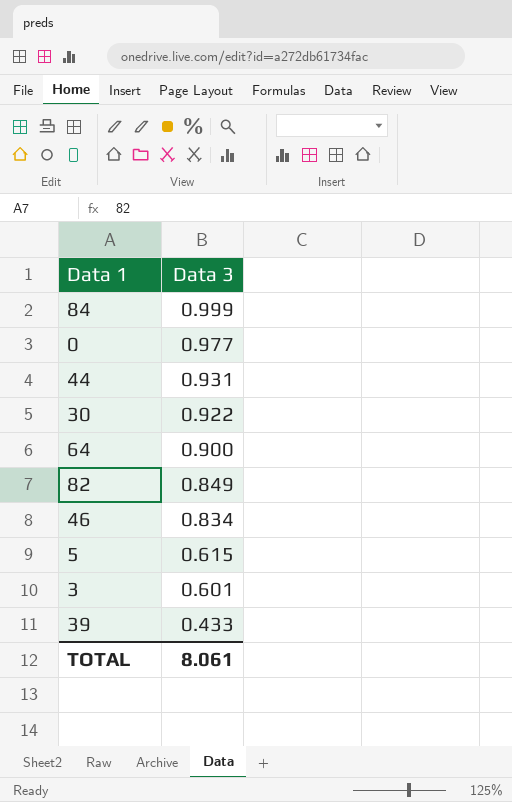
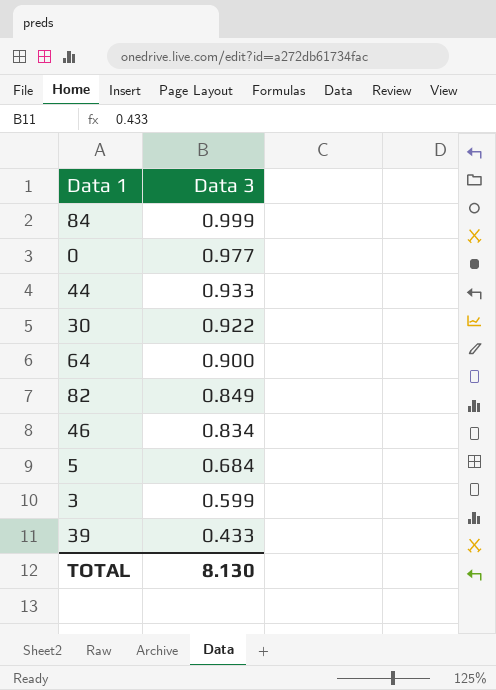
44 | Data 3: 0.931 -> 0.933
5 | Data 3: 0.615 -> 0.684
3 | Data 3: 0.601 -> 0.599
TOTAL | Data 3: 8.061 -> 8.130

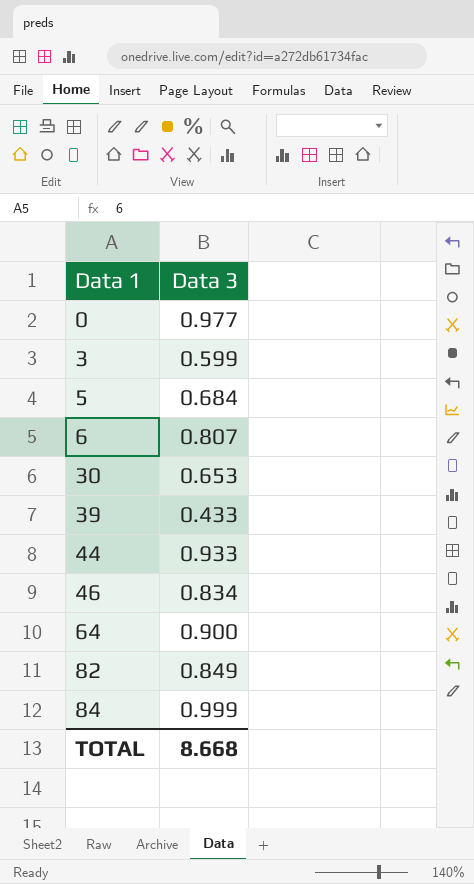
row order: Data 3 descending -> Data 1 ascending
row 6: none -> 0.807
30 | Data 3: 0.922 -> 0.653
TOTAL | Data 3: 8.130 -> 8.668

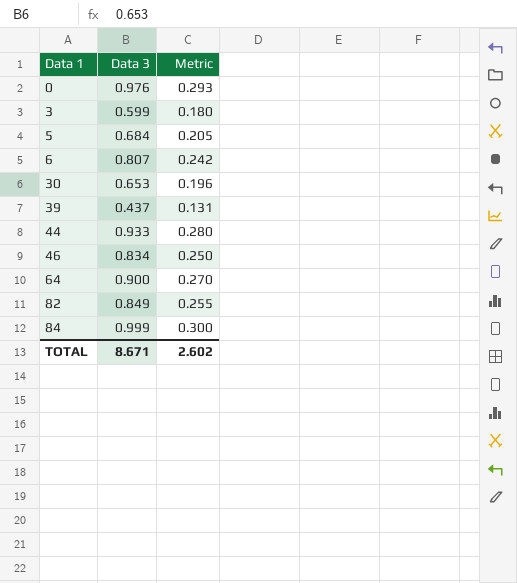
column Metric | formula: none -> [Data 3] * 0.3
0 | Data 3: 0.977 -> 0.976
39 | Data 3: 0.433 -> 0.437
TOTAL | Data 3: 8.668 -> 8.671

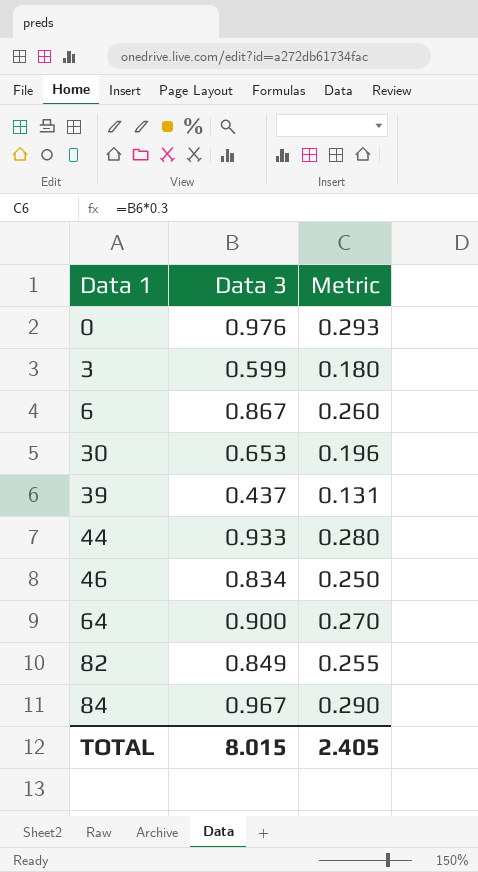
row 5: 0.684 | 0.205 -> none
6 | Data 3: 0.807 -> 0.867
6 | Metric: 0.242 -> 0.260
84 | Data 3: 0.999 -> 0.967
84 | Metric: 0.300 -> 0.290
TOTAL | Data 3: 8.671 -> 8.015
TOTAL | Metric: 2.602 -> 2.405

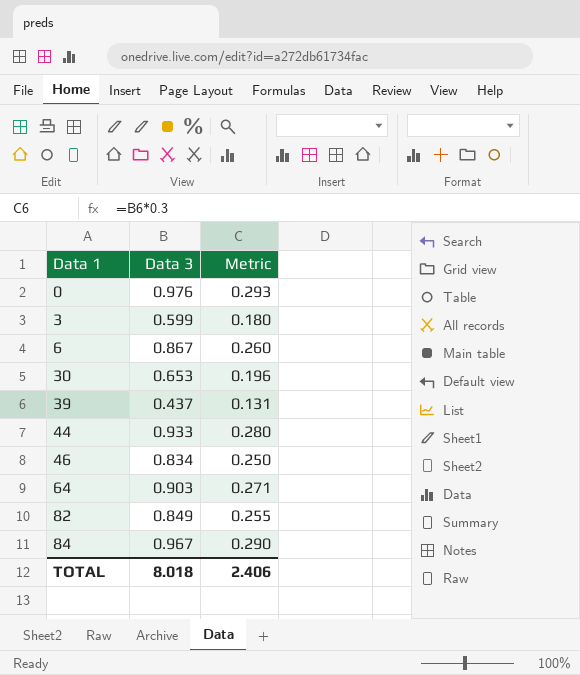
64 | Data 3: 0.900 -> 0.903
64 | Metric: 0.270 -> 0.271
TOTAL | Data 3: 8.015 -> 8.018
TOTAL | Metric: 2.405 -> 2.406

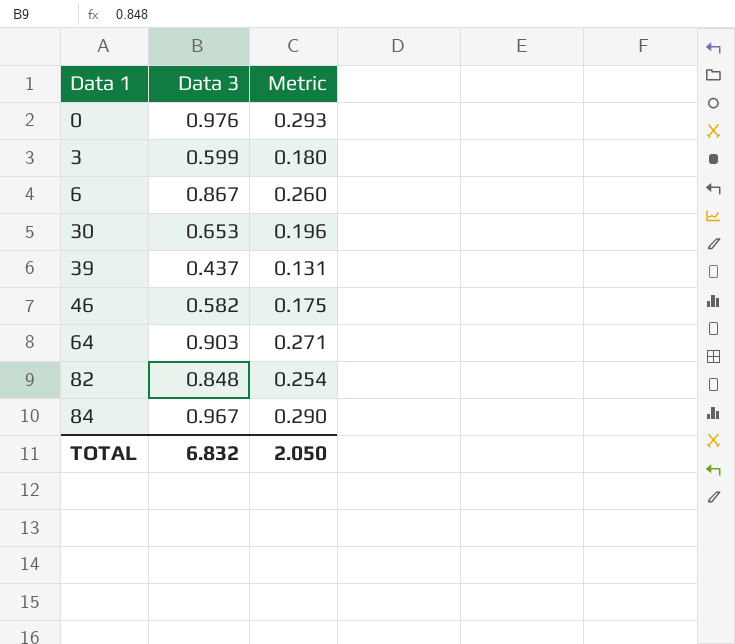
row 44: 0.933 | 0.280 -> none
46 | Data 3: 0.834 -> 0.582
46 | Metric: 0.250 -> 0.175
82 | Data 3: 0.849 -> 0.848
82 | Metric: 0.255 -> 0.254
TOTAL | Data 3: 8.018 -> 6.832
TOTAL | Metric: 2.406 -> 2.050

